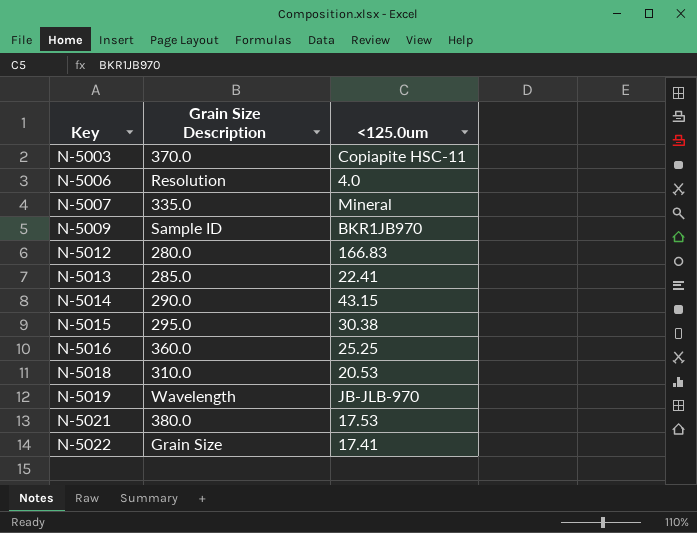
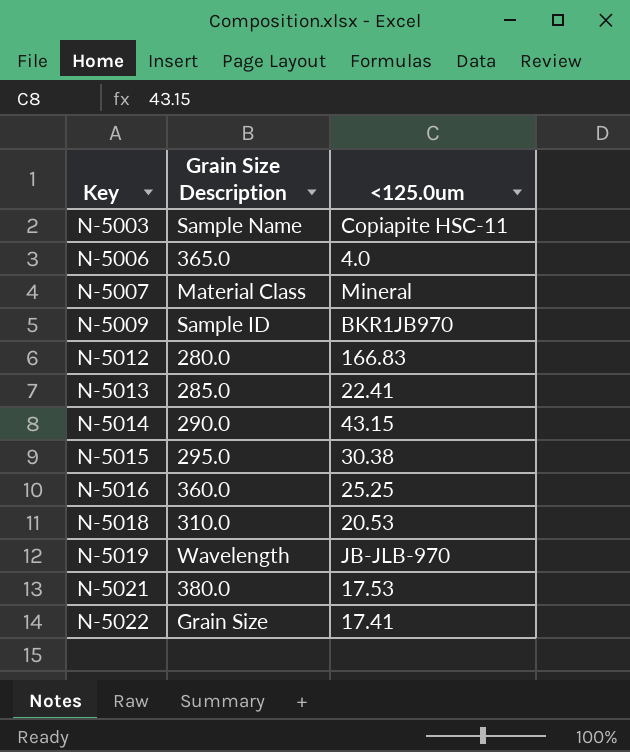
N-5003 | Grain Size Description: 370.0 -> Sample Name
N-5006 | Grain Size Description: Resolution -> 365.0
N-5007 | Grain Size Description: 335.0 -> Material Class

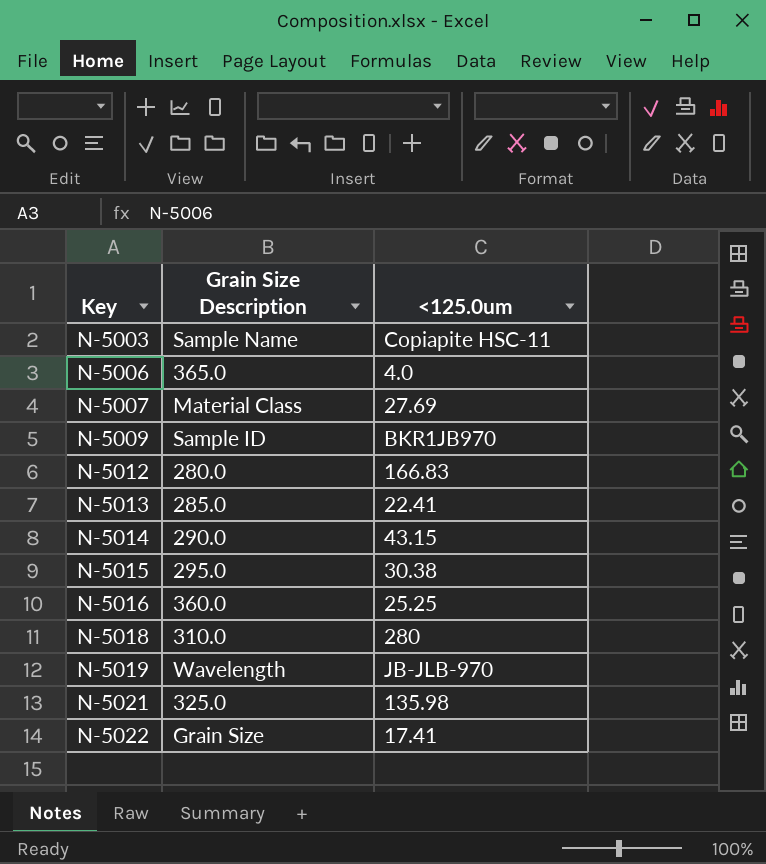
N-5007 | <125.0um: Mineral -> 27.69
N-5018 | <125.0um: 20.53 -> 280
N-5021 | Grain Size Description: 380.0 -> 325.0
N-5021 | <125.0um: 17.53 -> 135.98

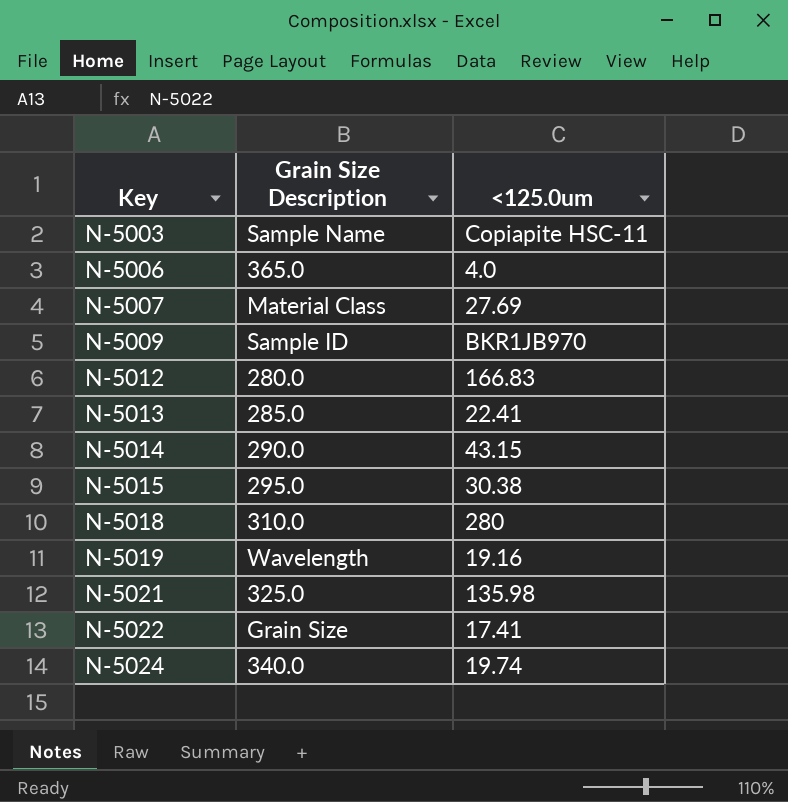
row N-5016: 360.0 | 25.25 -> none
N-5019 | <125.0um: JB-JLB-970 -> 19.16
row N-5024: none -> 340.0 | 19.74

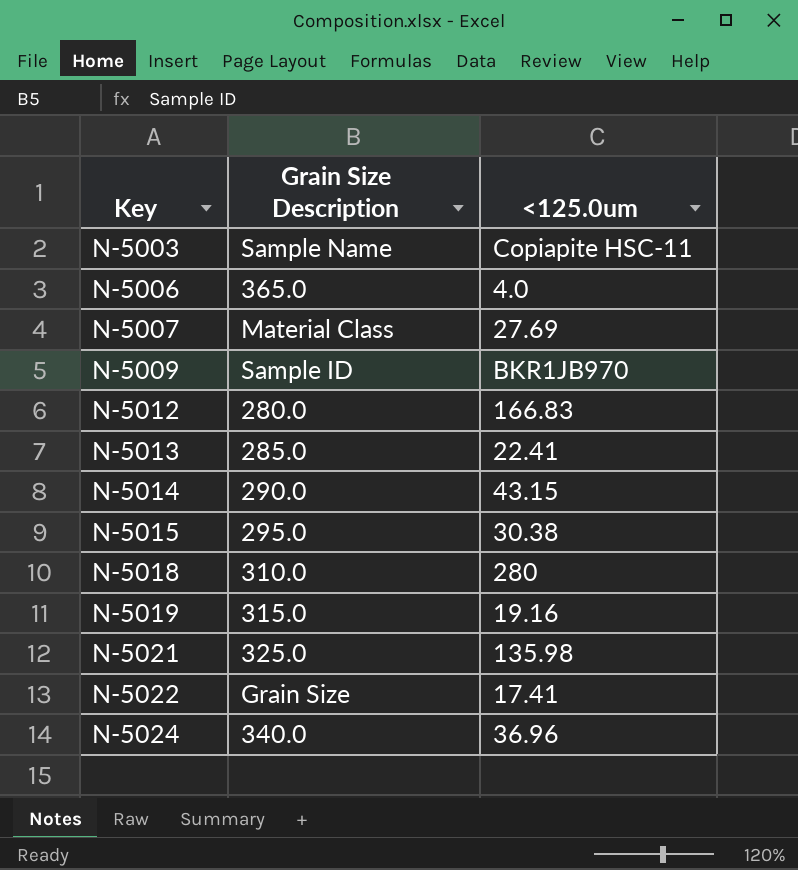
N-5019 | Grain Size Description: Wavelength -> 315.0
N-5024 | <125.0um: 19.74 -> 36.96

